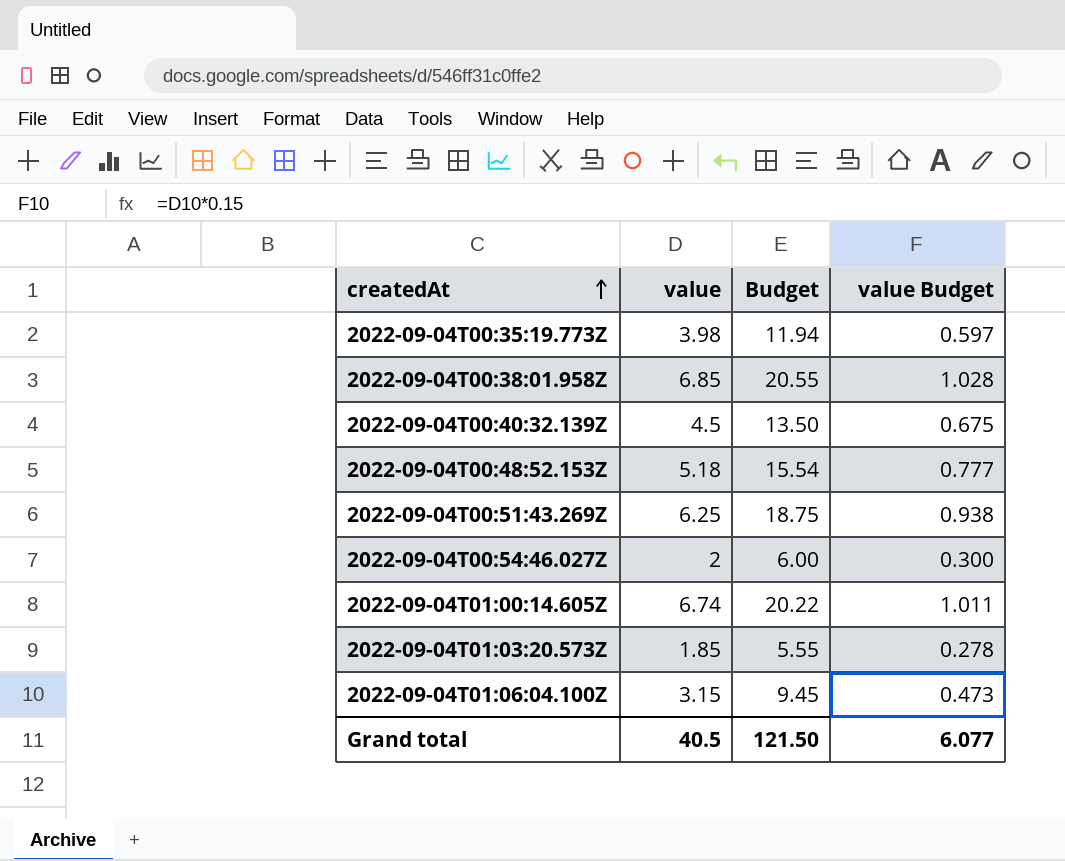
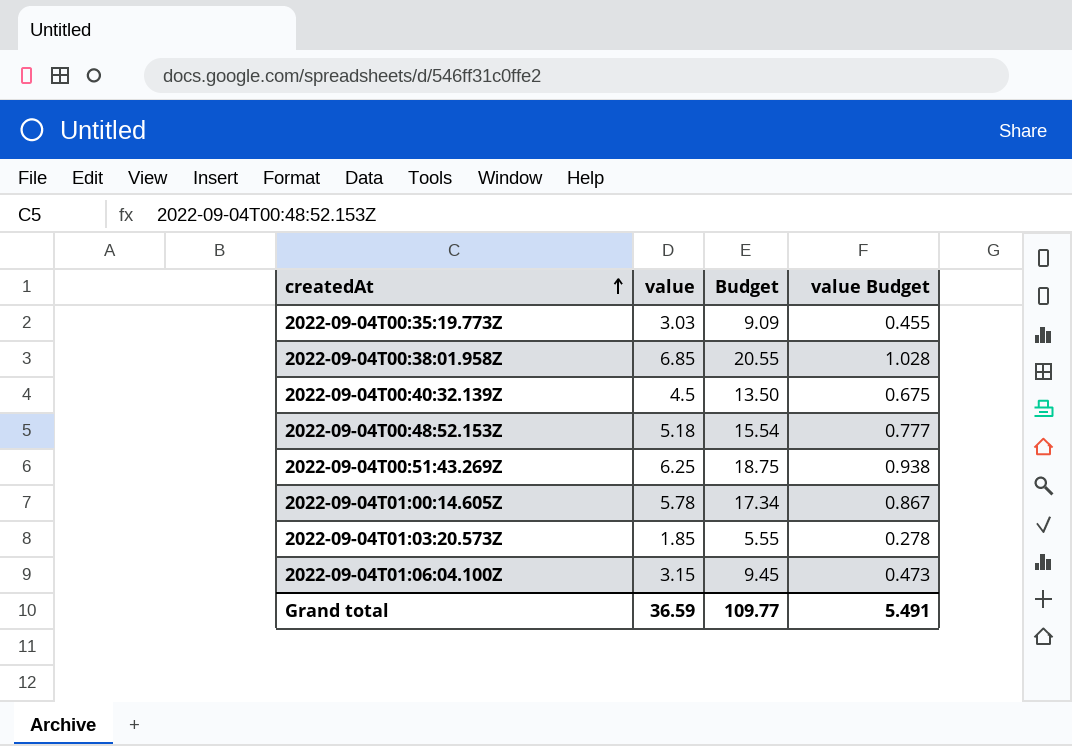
row 2022-09-04T00:54:46.027Z: 2 | 6.00 | 0.300 -> none
2022-09-04T00:35:19.773Z | value: 3.98 -> 3.03
2022-09-04T00:35:19.773Z | Budget: 11.94 -> 9.09
2022-09-04T00:35:19.773Z | value Budget: 0.597 -> 0.455
2022-09-04T01:00:14.605Z | value: 6.74 -> 5.78
2022-09-04T01:00:14.605Z | Budget: 20.22 -> 17.34
2022-09-04T01:00:14.605Z | value Budget: 1.011 -> 0.867
Grand total | value: 40.5 -> 36.59
Grand total | Budget: 121.50 -> 109.77
Grand total | value Budget: 6.077 -> 5.491

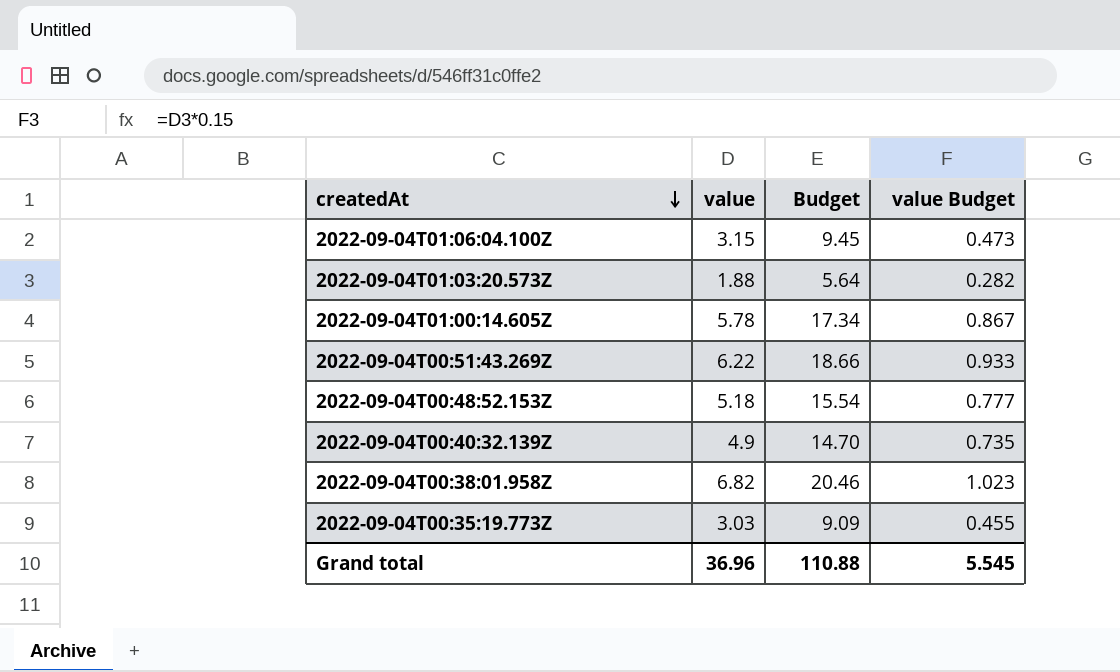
row order: createdAt ascending -> createdAt descending
2022-09-04T01:03:20.573Z | value: 1.85 -> 1.88
2022-09-04T01:03:20.573Z | Budget: 5.55 -> 5.64
2022-09-04T01:03:20.573Z | value Budget: 0.278 -> 0.282
2022-09-04T00:51:43.269Z | value: 6.25 -> 6.22
2022-09-04T00:51:43.269Z | Budget: 18.75 -> 18.66
2022-09-04T00:51:43.269Z | value Budget: 0.938 -> 0.933
2022-09-04T00:40:32.139Z | value: 4.5 -> 4.9
2022-09-04T00:40:32.139Z | Budget: 13.50 -> 14.70
2022-09-04T00:40:32.139Z | value Budget: 0.675 -> 0.735
2022-09-04T00:38:01.958Z | value: 6.85 -> 6.82
2022-09-04T00:38:01.958Z | Budget: 20.55 -> 20.46
2022-09-04T00:38:01.958Z | value Budget: 1.028 -> 1.023
Grand total | value: 36.59 -> 36.96
Grand total | Budget: 109.77 -> 110.88
Grand total | value Budget: 5.491 -> 5.545

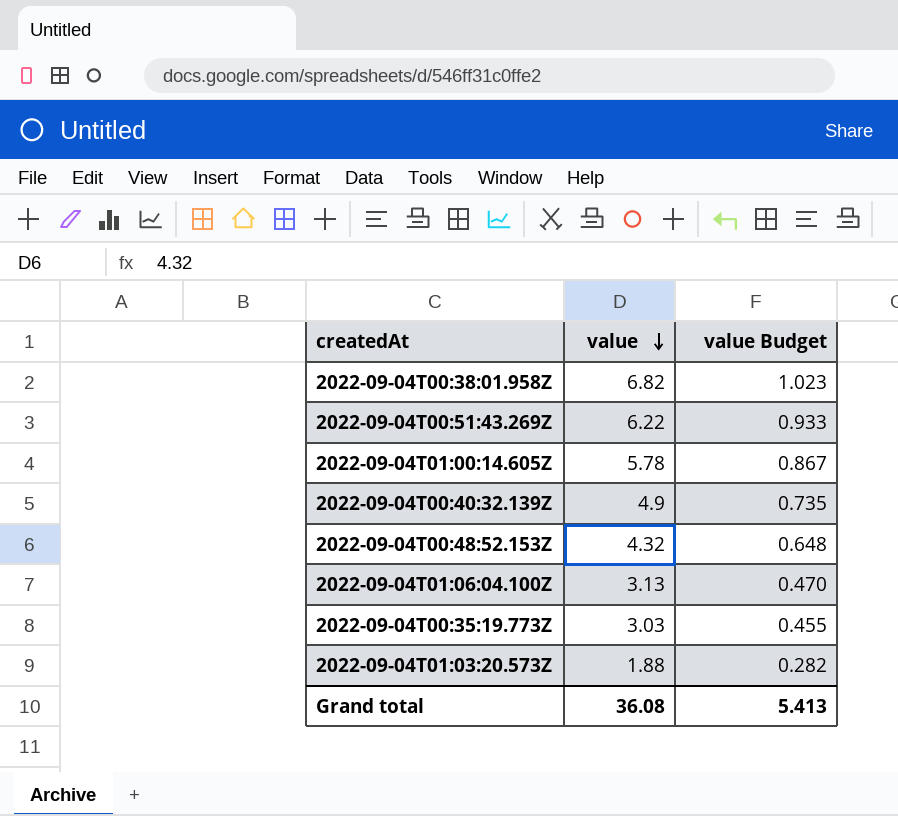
row order: createdAt descending -> value descending
column Budget | formula: [value] * 3 -> none
2022-09-04T00:48:52.153Z | value: 5.18 -> 4.32
2022-09-04T00:48:52.153Z | value Budget: 0.777 -> 0.648
2022-09-04T01:06:04.100Z | value: 3.15 -> 3.13
2022-09-04T01:06:04.100Z | value Budget: 0.473 -> 0.470
Grand total | value: 36.96 -> 36.08
Grand total | value Budget: 5.545 -> 5.413

